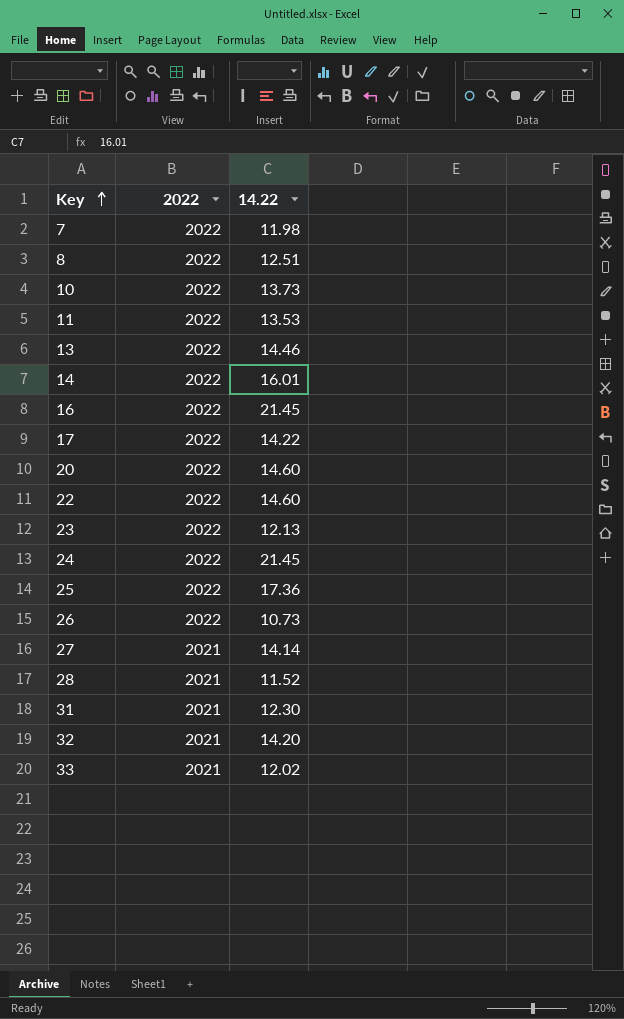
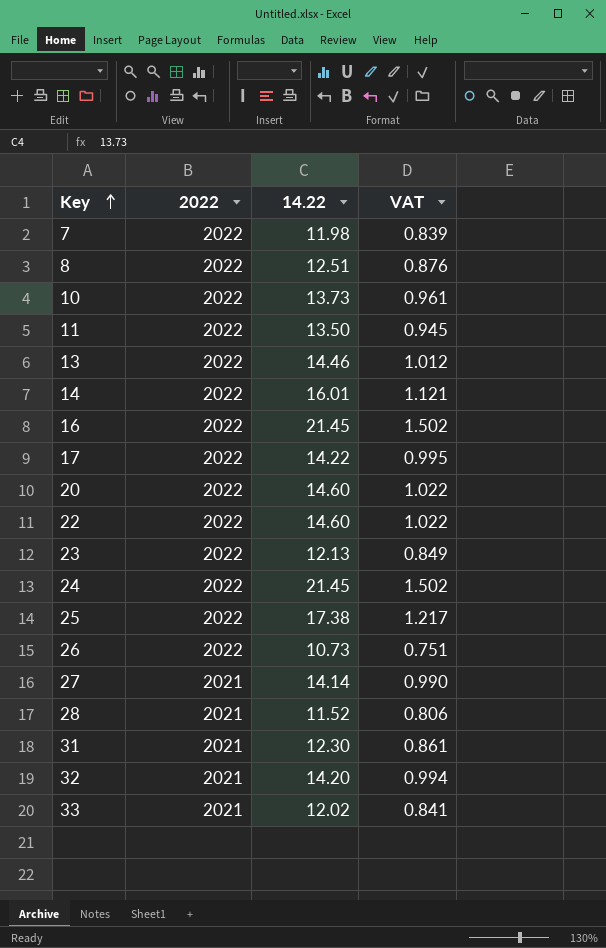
column VAT | formula: none -> [14.22] * 0.07
11 | 14.22: 13.53 -> 13.50
25 | 14.22: 17.36 -> 17.38

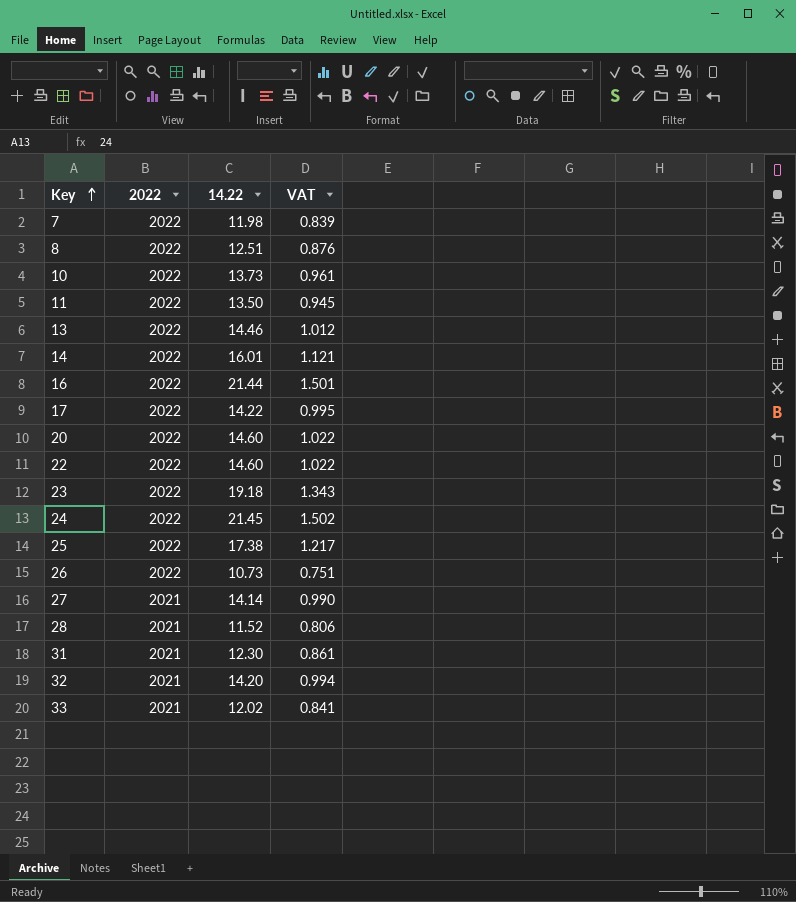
16 | 14.22: 21.45 -> 21.44
16 | VAT: 1.502 -> 1.501
23 | 14.22: 12.13 -> 19.18
23 | VAT: 0.849 -> 1.343

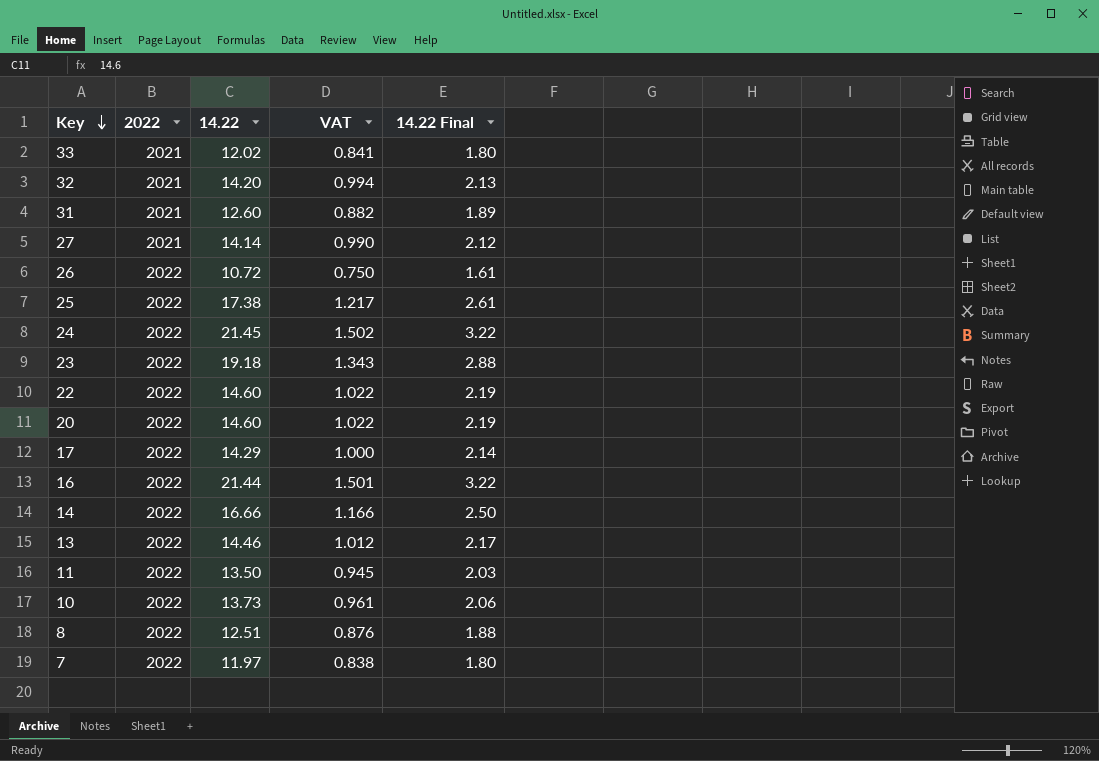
row order: Key ascending -> Key descending
column 14.22 Final | formula: none -> [14.22] * 0.15
row 28: 2021 | 11.52 | 0.806 -> none
31 | 14.22: 12.30 -> 12.60
31 | VAT: 0.861 -> 0.882
26 | 14.22: 10.73 -> 10.72
26 | VAT: 0.751 -> 0.750
17 | 14.22: 14.22 -> 14.29
17 | VAT: 0.995 -> 1.000
14 | 14.22: 16.01 -> 16.66
14 | VAT: 1.121 -> 1.166
7 | 14.22: 11.98 -> 11.97
7 | VAT: 0.839 -> 0.838

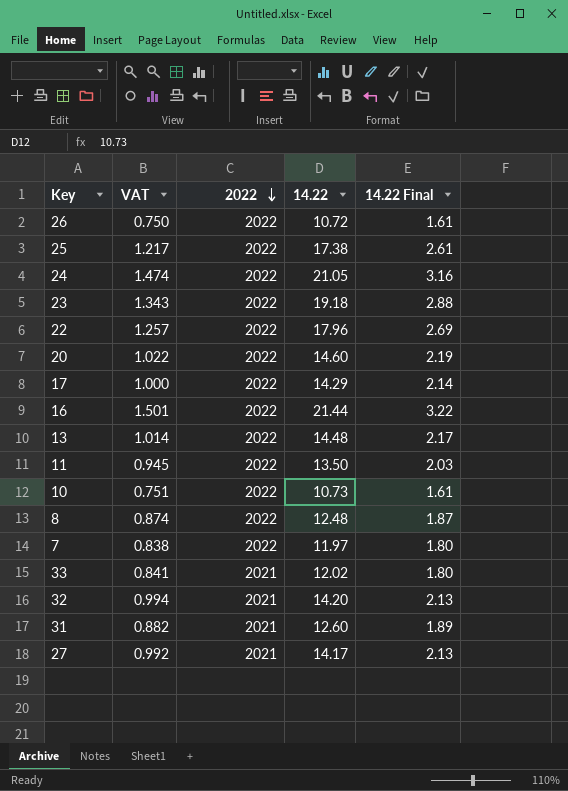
row order: Key descending -> 2022 descending
column VAT | position: 4 -> 2
row 14: 2022 | 16.66 | 1.166 | 2.50 -> none
24 | VAT: 1.502 -> 1.474
24 | 14.22: 21.45 -> 21.05
24 | 14.22 Final: 3.22 -> 3.16
22 | VAT: 1.022 -> 1.257
22 | 14.22: 14.60 -> 17.96
22 | 14.22 Final: 2.19 -> 2.69
13 | VAT: 1.012 -> 1.014
13 | 14.22: 14.46 -> 14.48
10 | VAT: 0.961 -> 0.751
10 | 14.22: 13.73 -> 10.73
10 | 14.22 Final: 2.06 -> 1.61
8 | VAT: 0.876 -> 0.874
8 | 14.22: 12.51 -> 12.48
8 | 14.22 Final: 1.88 -> 1.87
27 | VAT: 0.990 -> 0.992
27 | 14.22: 14.14 -> 14.17
27 | 14.22 Final: 2.12 -> 2.13

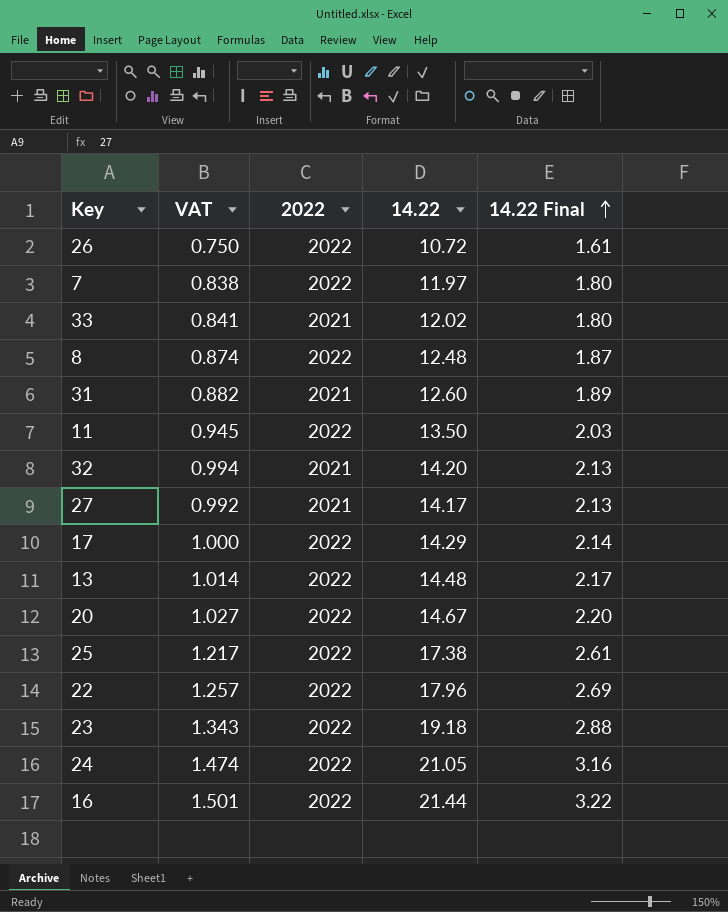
row order: 2022 descending -> 14.22 Final ascending
row 10: 0.751 | 2022 | 10.73 | 1.61 -> none
20 | VAT: 1.022 -> 1.027
20 | 14.22: 14.60 -> 14.67
20 | 14.22 Final: 2.19 -> 2.20

